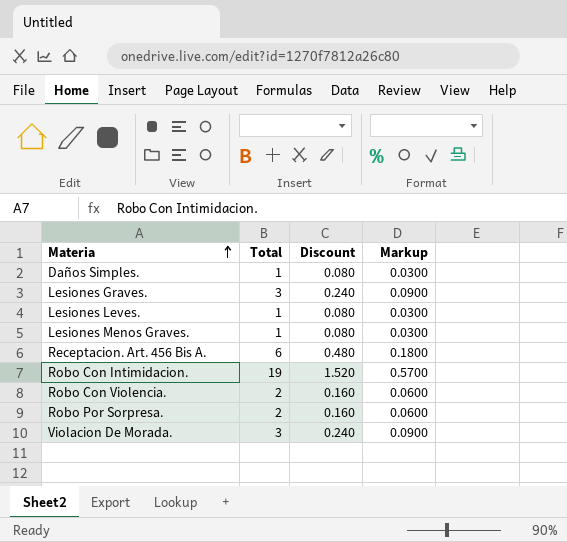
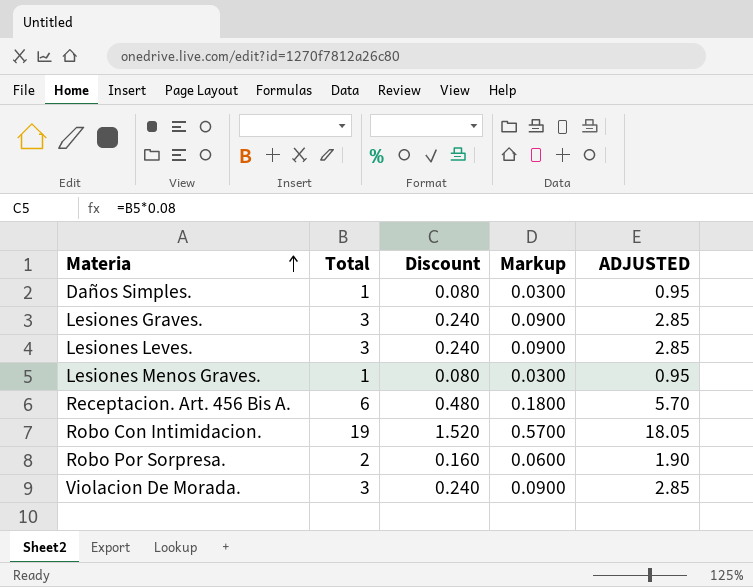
column ADJUSTED | formula: none -> [Total] * 0.95
row Robo Con Violencia.: 2 | 0.160 | 0.0600 -> none
Lesiones Leves. | Total: 1 -> 3
Lesiones Leves. | Discount: 0.080 -> 0.240
Lesiones Leves. | Markup: 0.0300 -> 0.0900

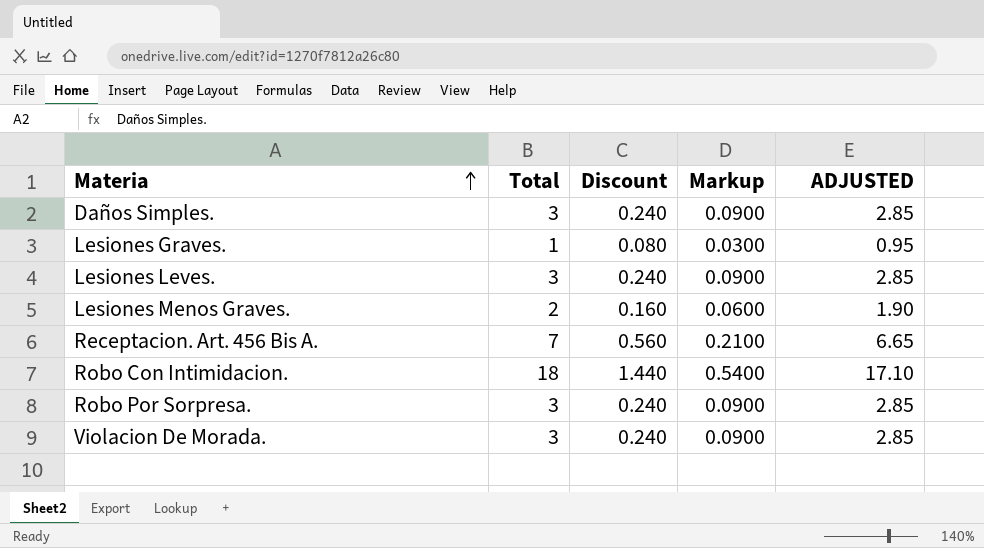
Daños Simples. | Total: 1 -> 3
Daños Simples. | Discount: 0.080 -> 0.240
Daños Simples. | Markup: 0.0300 -> 0.0900
Daños Simples. | ADJUSTED: 0.95 -> 2.85
Lesiones Graves. | Total: 3 -> 1
Lesiones Graves. | Discount: 0.240 -> 0.080
Lesiones Graves. | Markup: 0.0900 -> 0.0300
Lesiones Graves. | ADJUSTED: 2.85 -> 0.95
Lesiones Menos Graves. | Total: 1 -> 2
Lesiones Menos Graves. | Discount: 0.080 -> 0.160
Lesiones Menos Graves. | Markup: 0.0300 -> 0.0600
Lesiones Menos Graves. | ADJUSTED: 0.95 -> 1.90
Receptacion. Art. 456 Bis A. | Total: 6 -> 7
Receptacion. Art. 456 Bis A. | Discount: 0.480 -> 0.560
Receptacion. Art. 456 Bis A. | Markup: 0.1800 -> 0.2100
Receptacion. Art. 456 Bis A. | ADJUSTED: 5.70 -> 6.65
Robo Con Intimidacion. | Total: 19 -> 18
Robo Con Intimidacion. | Discount: 1.520 -> 1.440
Robo Con Intimidacion. | Markup: 0.5700 -> 0.5400
Robo Con Intimidacion. | ADJUSTED: 18.05 -> 17.10
Robo Por Sorpresa. | Total: 2 -> 3
Robo Por Sorpresa. | Discount: 0.160 -> 0.240
Robo Por Sorpresa. | Markup: 0.0600 -> 0.0900
Robo Por Sorpresa. | ADJUSTED: 1.90 -> 2.85

